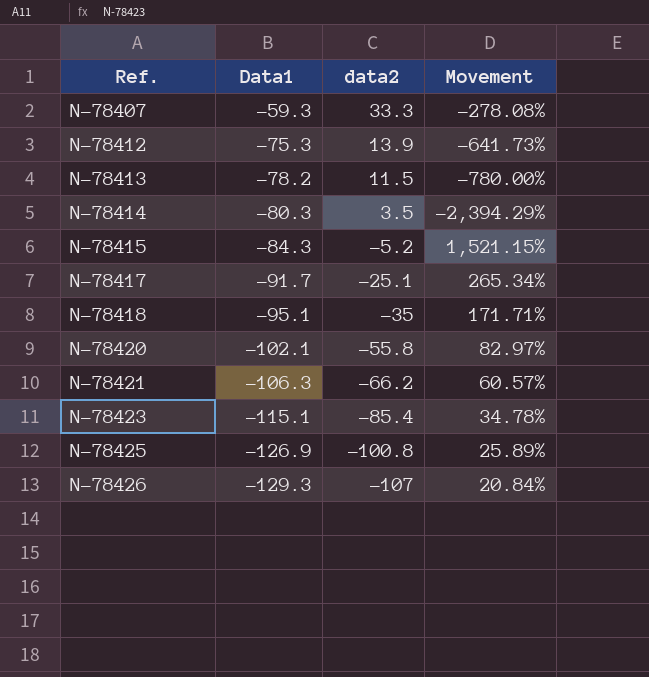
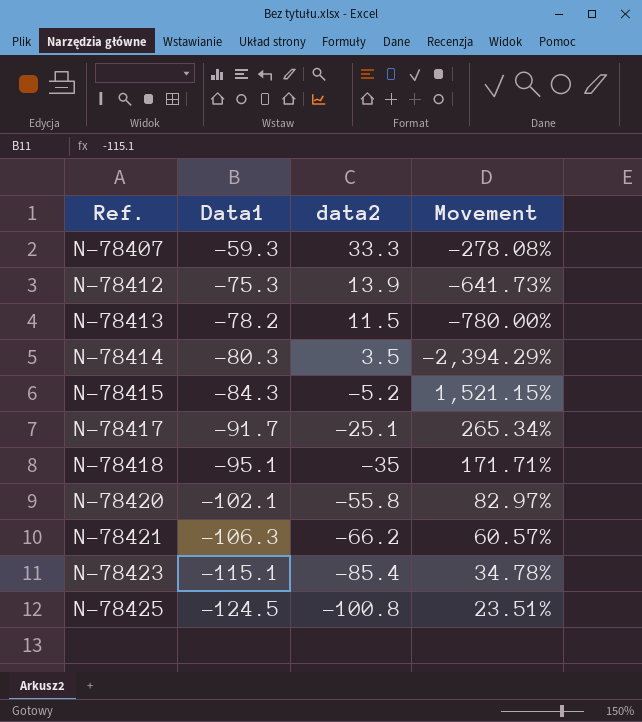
row N-78426: -129.3 | -107 | 20.84% -> none
N-78425 | Data1: -126.9 -> -124.5
N-78425 | Movement: 25.89% -> 23.51%

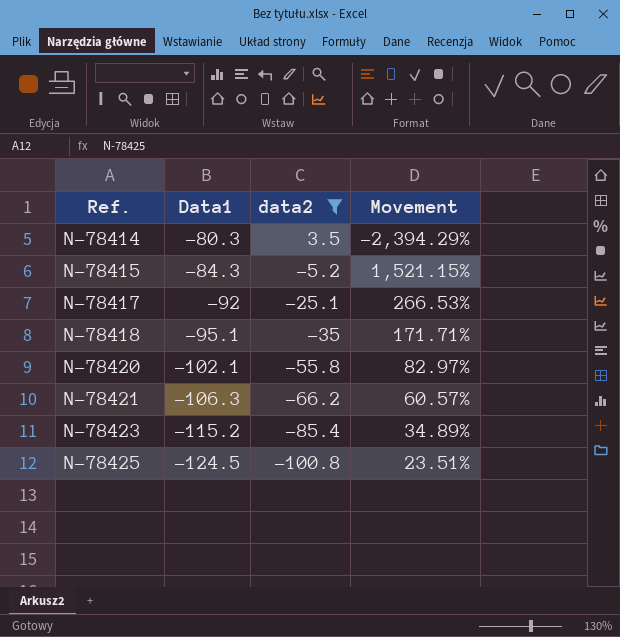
filter: none -> data2 <= 3.5
N-78417 | Data1: -91.7 -> -92
N-78417 | Movement: 265.34% -> 266.53%
N-78423 | Data1: -115.1 -> -115.2
N-78423 | Movement: 34.78% -> 34.89%

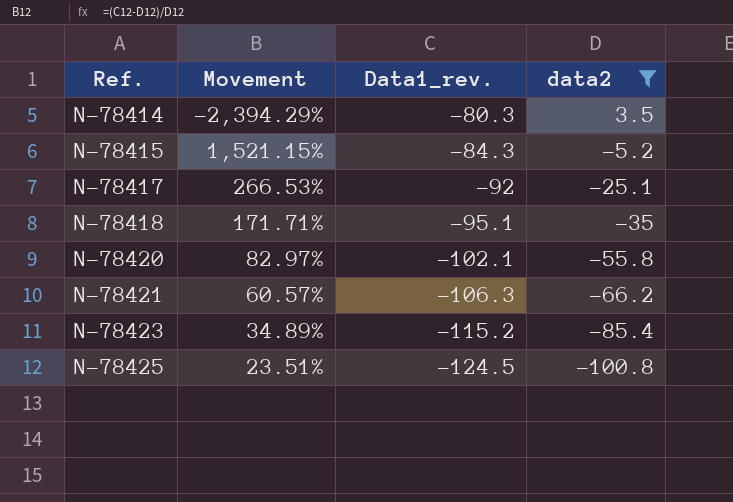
column Movement | position: 4 -> 2
column name: Data1 -> Data1_rev.

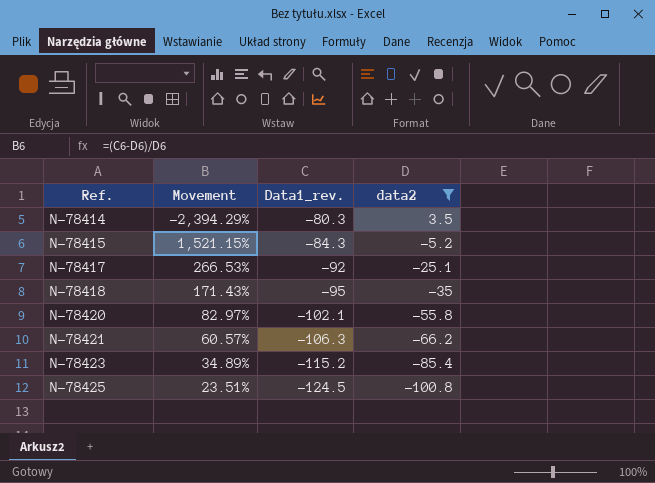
N-78418 | Movement: 171.71% -> 171.43%
N-78418 | Data1_rev.: -95.1 -> -95

